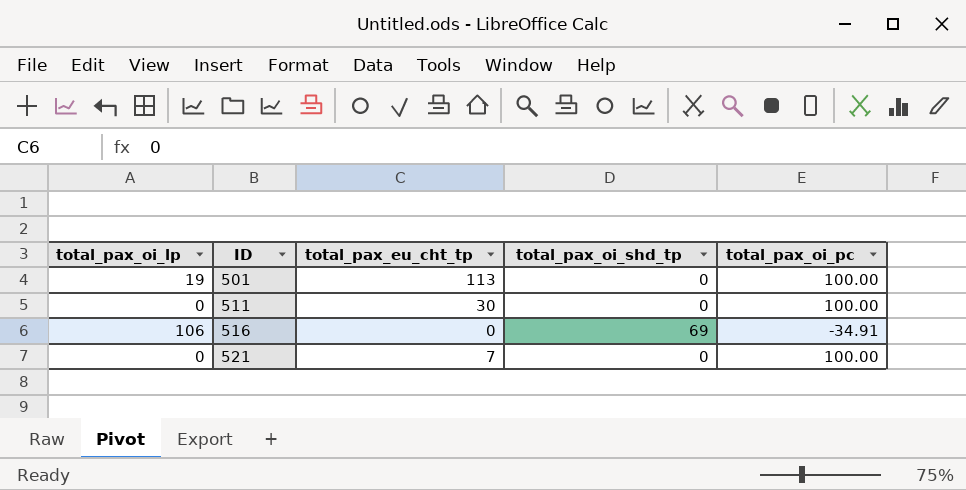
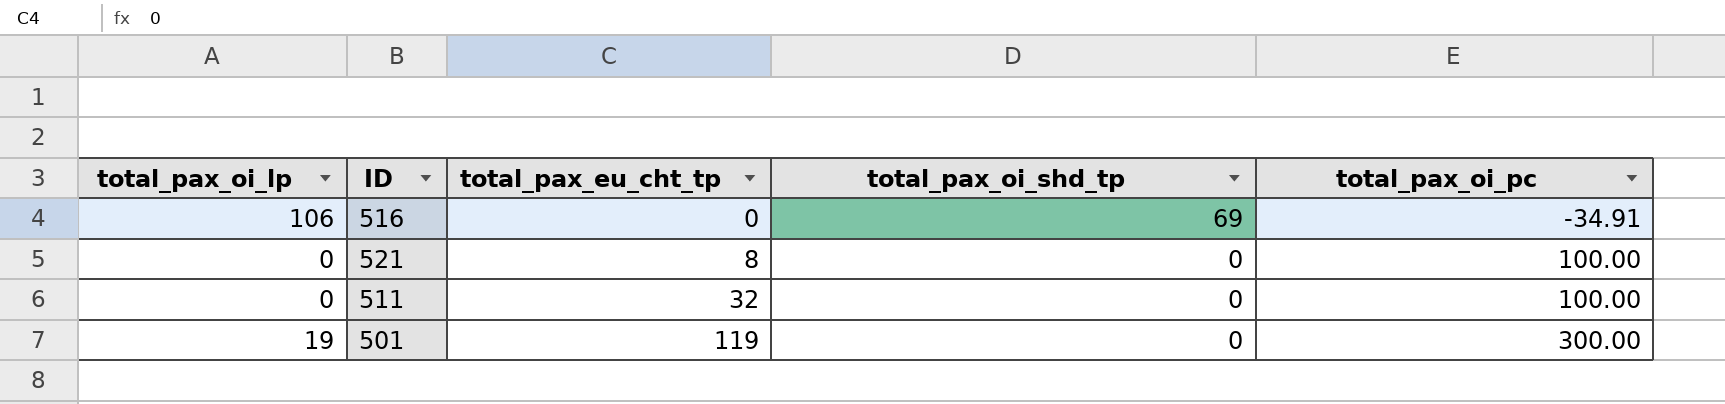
row order: ID ascending -> total_pax_eu_cht_tp ascending
521 | total_pax_eu_cht_tp: 7 -> 8
511 | total_pax_eu_cht_tp: 30 -> 32
501 | total_pax_eu_cht_tp: 113 -> 119
501 | total_pax_oi_pc: 100.00 -> 300.00

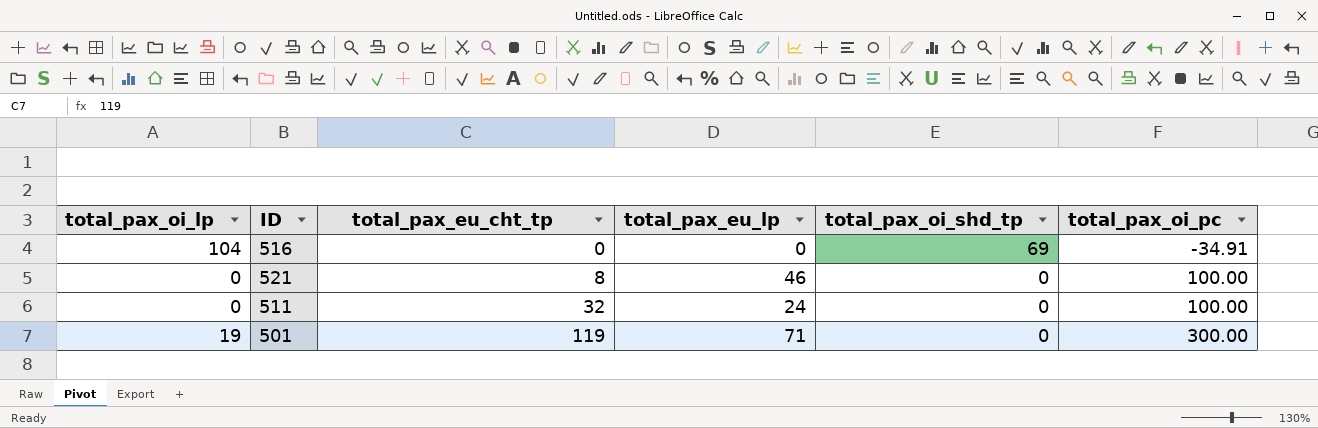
column total_pax_eu_lp | position: none -> 4
516 | total_pax_oi_lp: 106 -> 104

